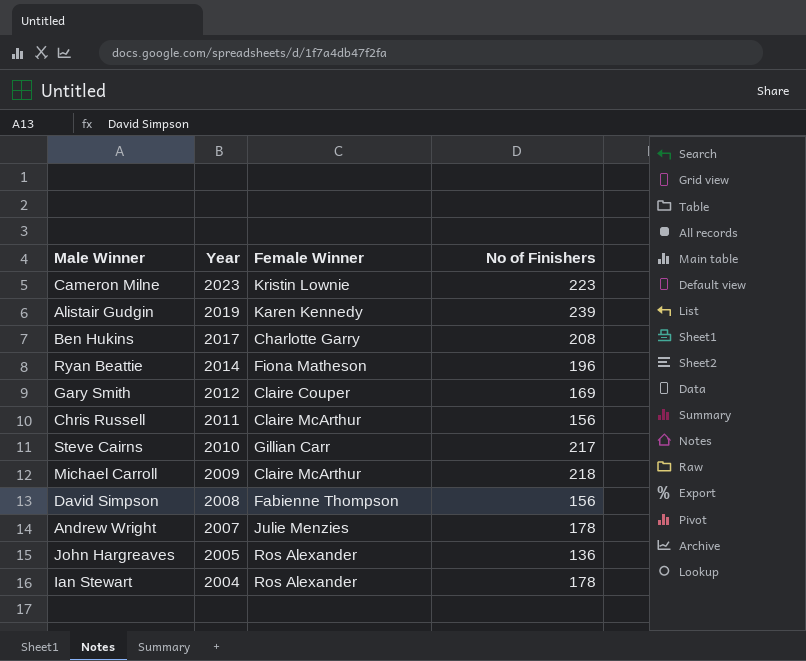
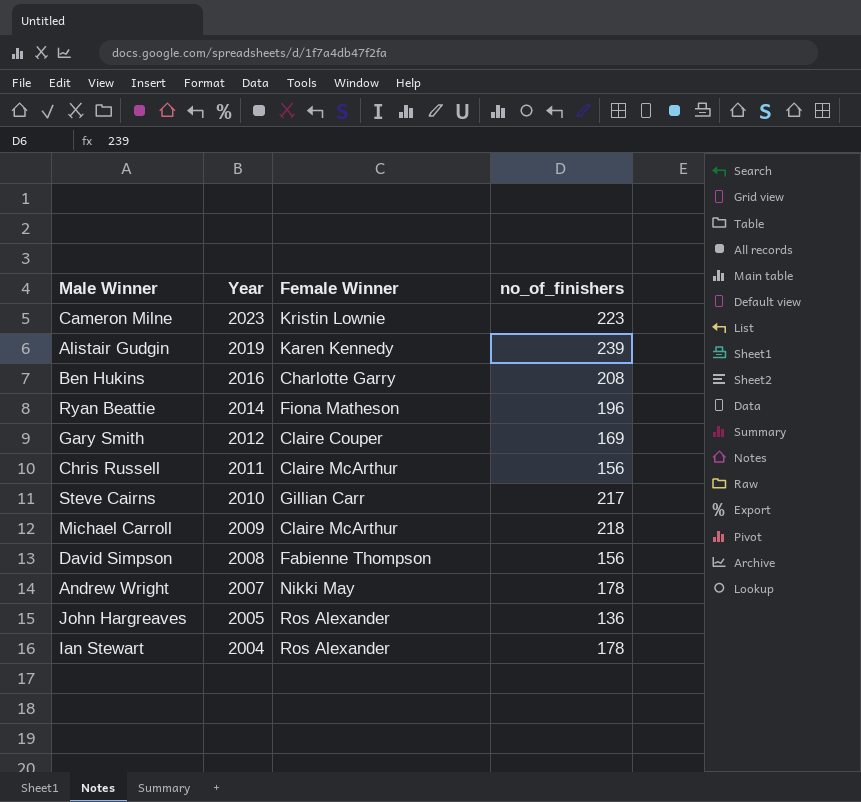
column name: No of Finishers -> no_of_finishers
Ben Hukins | Year: 2017 -> 2016
Andrew Wright | Female Winner: Julie Menzies -> Nikki May

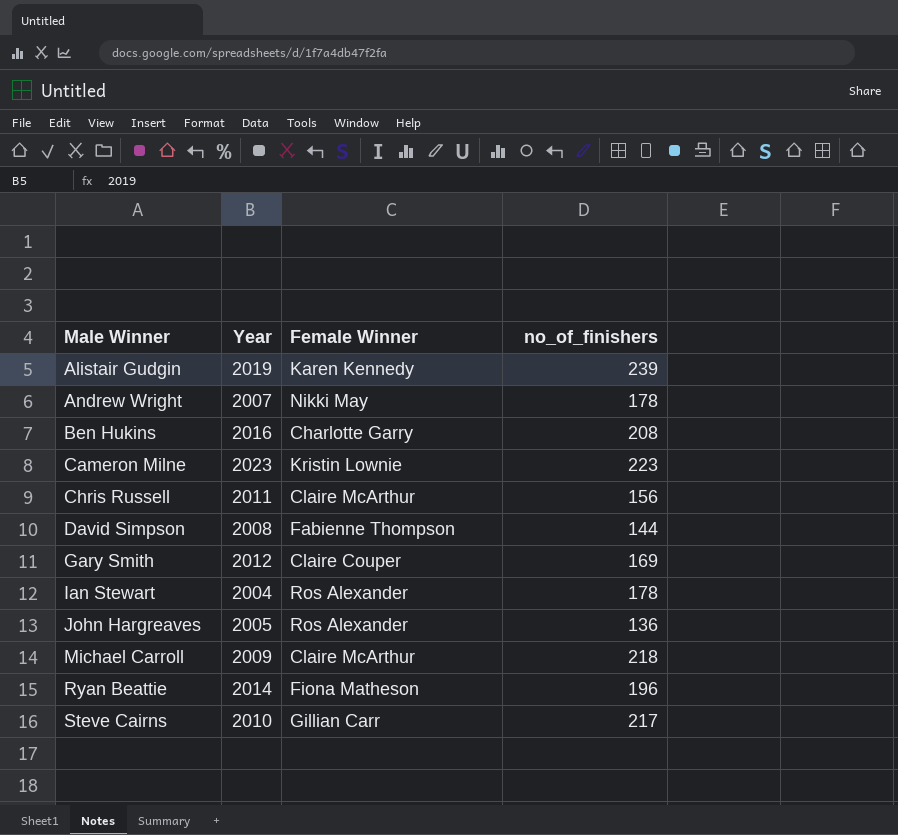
row order: Year descending -> Male Winner ascending
David Simpson | no_of_finishers: 156 -> 144

